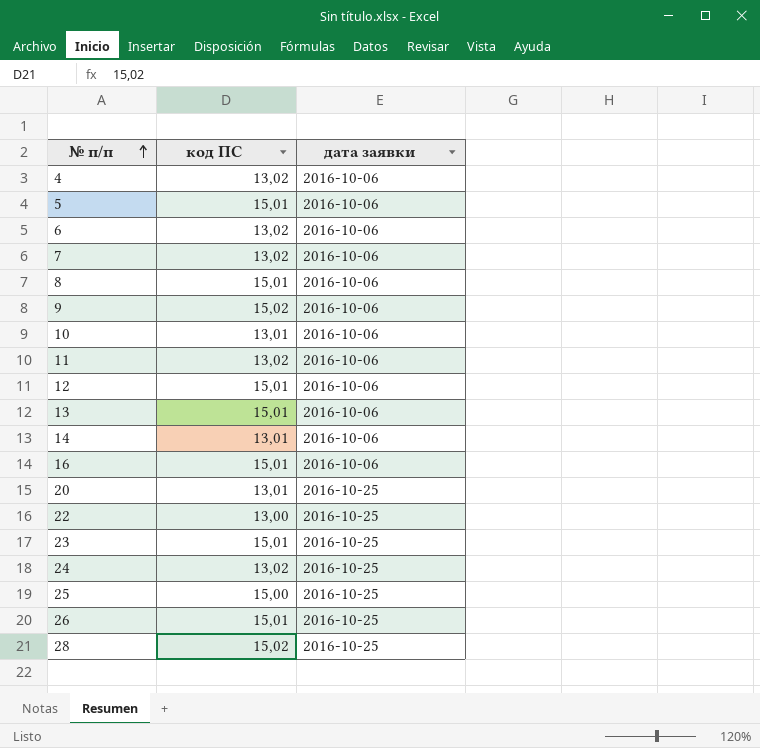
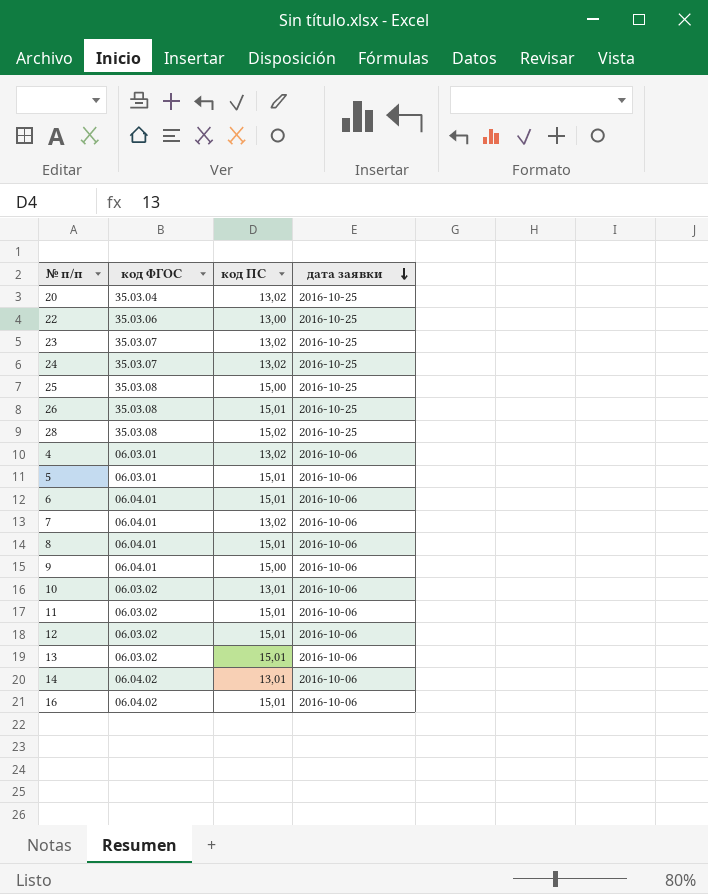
row order: № п/п ascending -> дата заявки descending
column код ФГОС | position: none -> 2
20 | код ПС: 13,01 -> 13,02
23 | код ПС: 15,01 -> 13,02
6 | код ПС: 13,02 -> 15,01
9 | код ПС: 15,02 -> 15,00
11 | код ПС: 13,02 -> 15,01

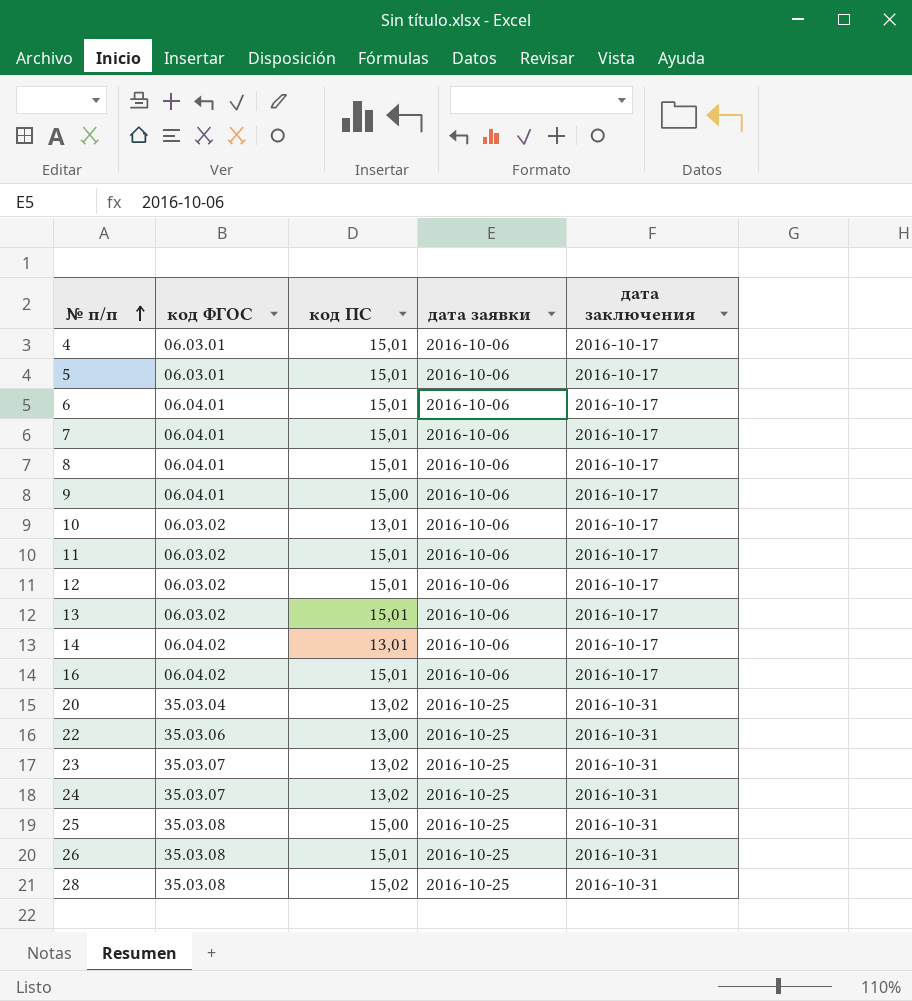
row order: дата заявки descending -> № п/п ascending
column дата заключения | position: none -> 5
4 | код ПС: 13,02 -> 15,01
7 | код ПС: 13,02 -> 15,01

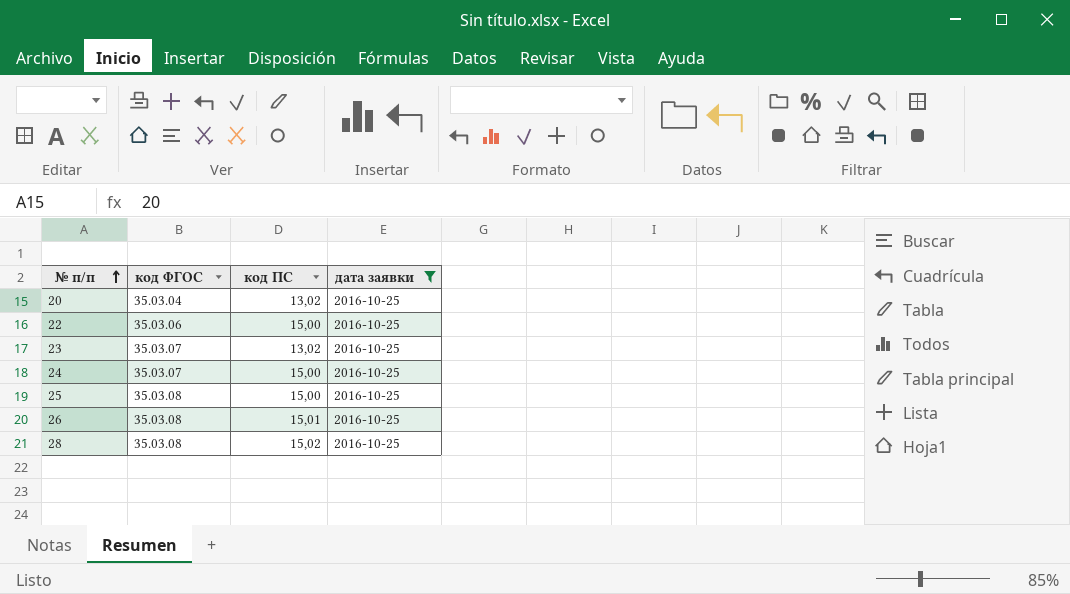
filter: none -> дата заявки = 2016-10-25
column дата заключения | position: 5 -> none
22 | код ПС: 13,00 -> 15,00
24 | код ПС: 13,02 -> 15,00

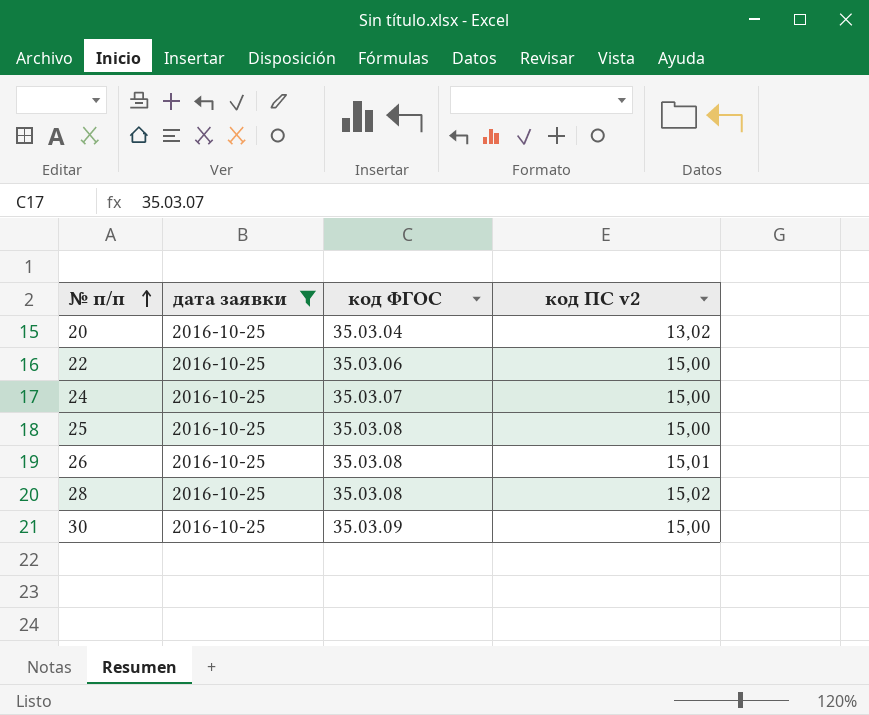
column дата заявки | position: 4 -> 2
column name: код ПС -> код ПС v2
row 23: 35.03.07 | 13,02 | 2016-10-25 -> none
row 30: none -> 2016-10-25 | 35.03.09 | 15,00

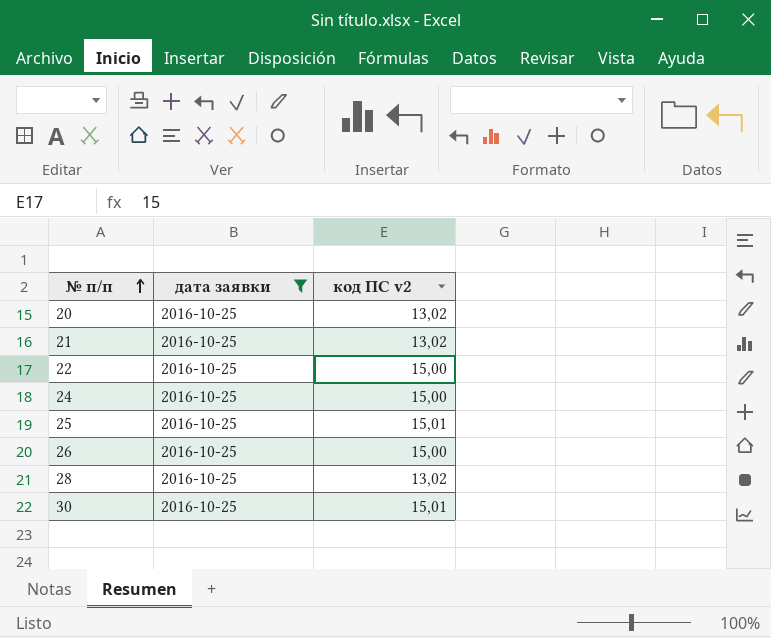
column код ФГОС | position: 3 -> none
row 21: none -> 2016-10-25 | 13,02
25 | код ПС v2: 15,00 -> 15,01
26 | код ПС v2: 15,01 -> 15,00
28 | код ПС v2: 15,02 -> 13,02
30 | код ПС v2: 15,00 -> 15,01

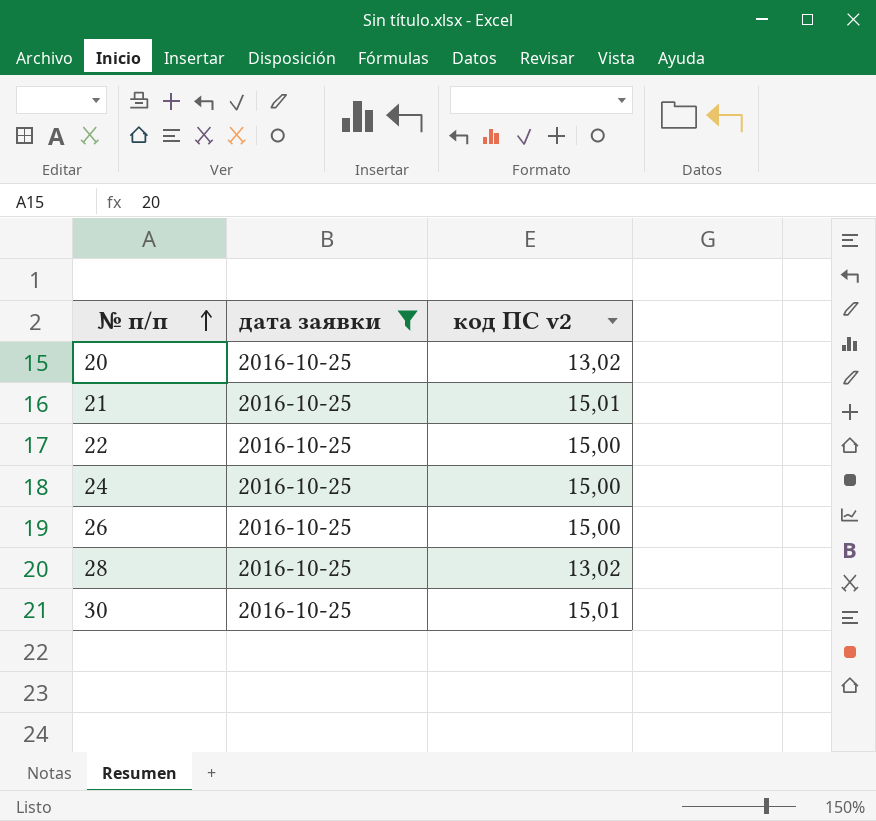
row 25: 2016-10-25 | 15,01 -> none
21 | код ПС v2: 13,02 -> 15,01

